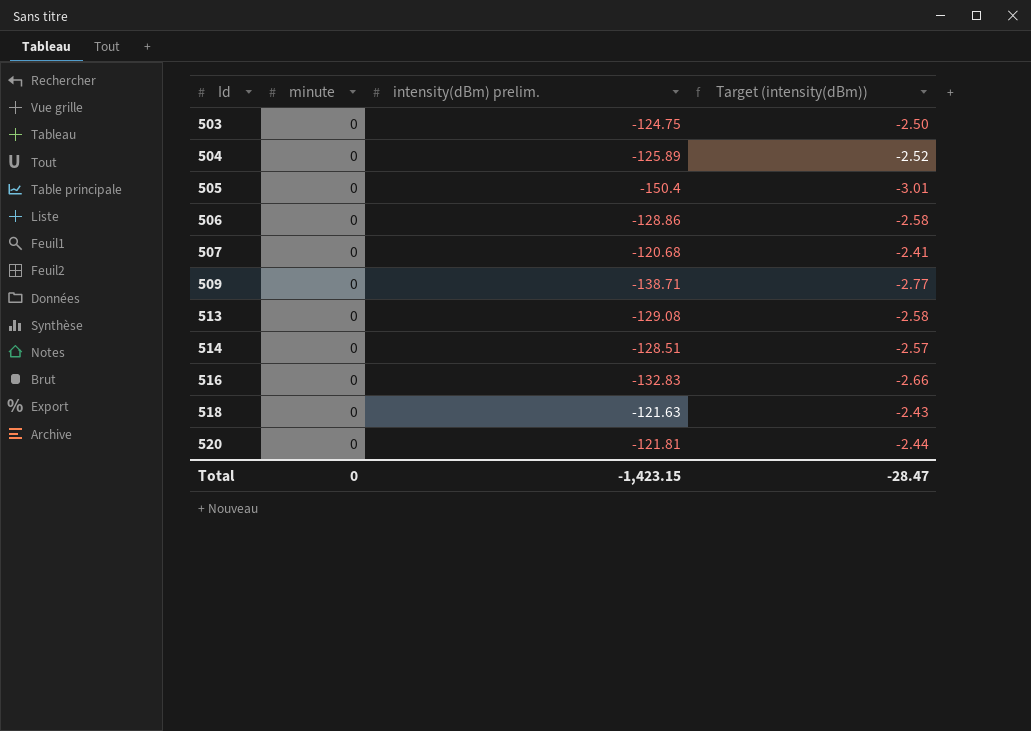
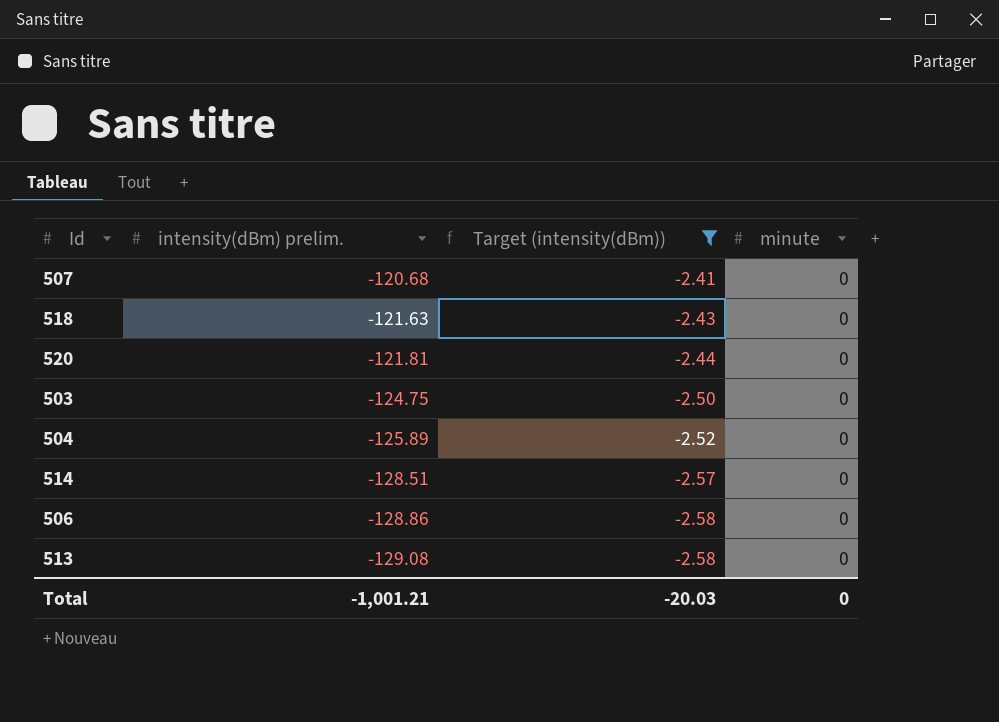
filter: none -> Target (intensity(dBm)) >= -2.58
row order: Id ascending -> intensity(dBm) prelim. descending
column minute | position: 2 -> 4
Total | intensity(dBm) prelim.: -1,423.15 -> -1,001.21
Total | Target (intensity(dBm)): -28.47 -> -20.03

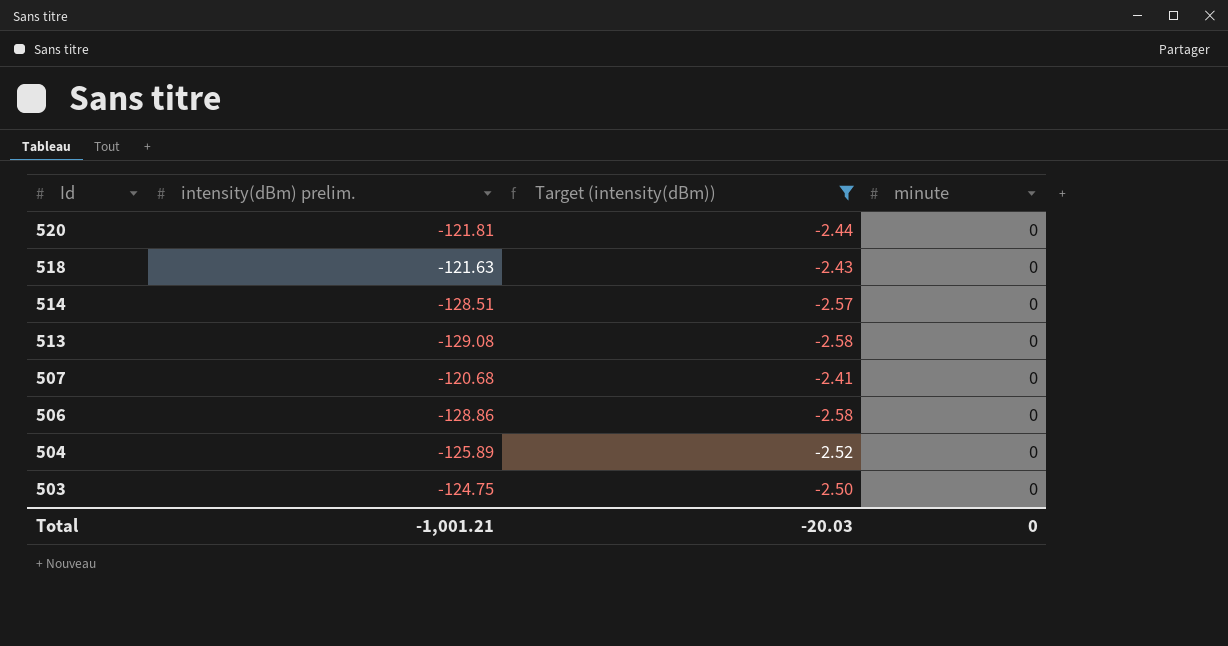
row order: intensity(dBm) prelim. descending -> Id descending

